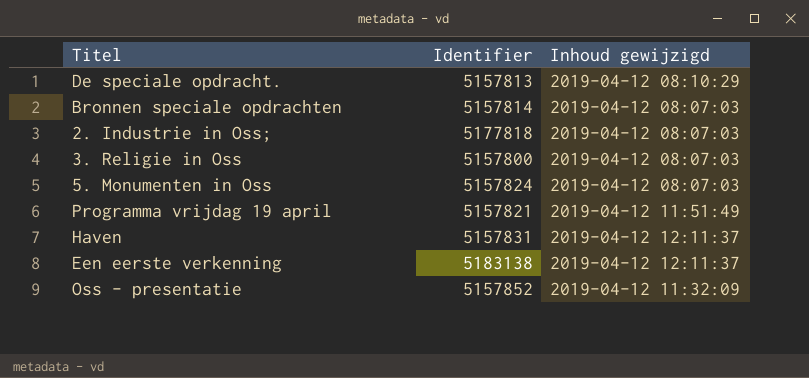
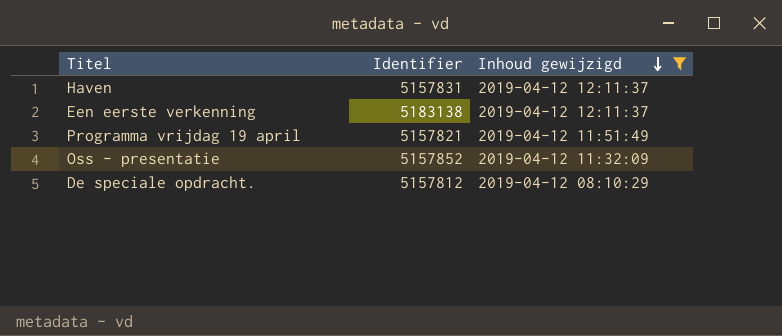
filter: none -> Inhoud gewijzigd != 2019-04-12 08:07:03
row order: none -> Inhoud gewijzigd descending
De speciale opdracht. | Identifier: 5157813 -> 5157812

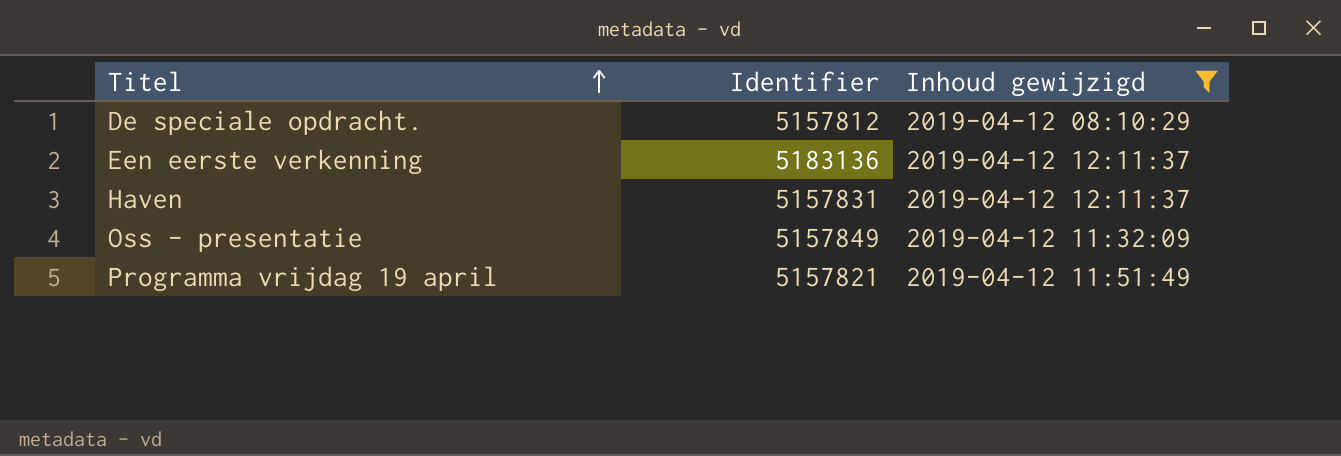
row order: Inhoud gewijzigd descending -> Titel ascending
Een eerste verkenning | Identifier: 5183138 -> 5183136
Oss - presentatie | Identifier: 5157852 -> 5157849

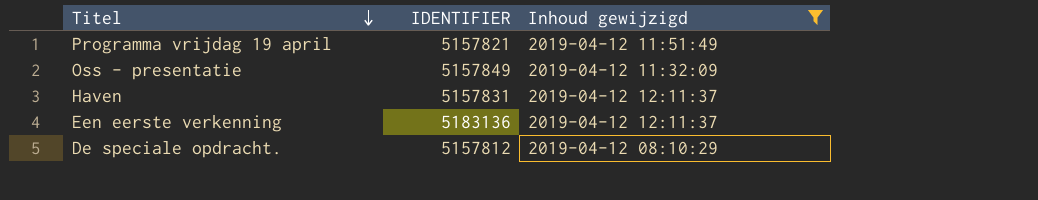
row order: Titel ascending -> Titel descending
column name: Identifier -> IDENTIFIER

